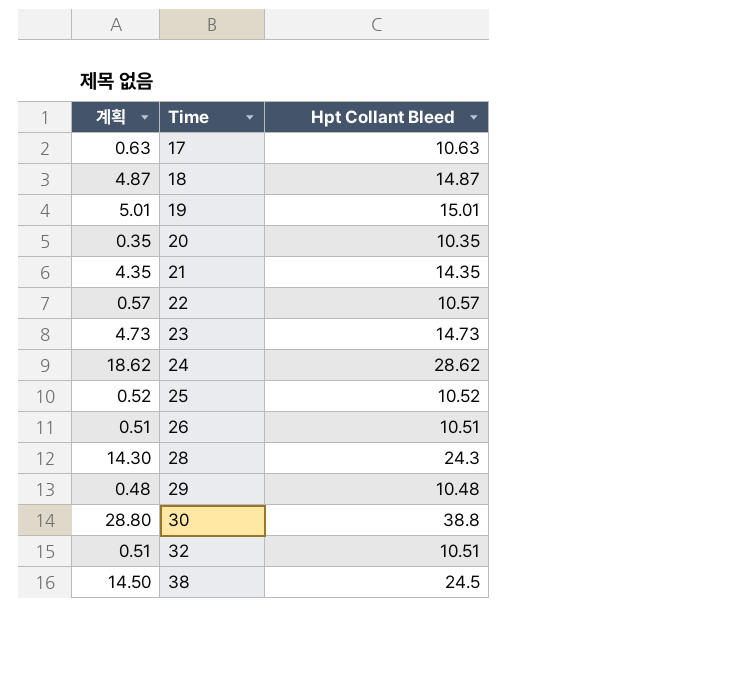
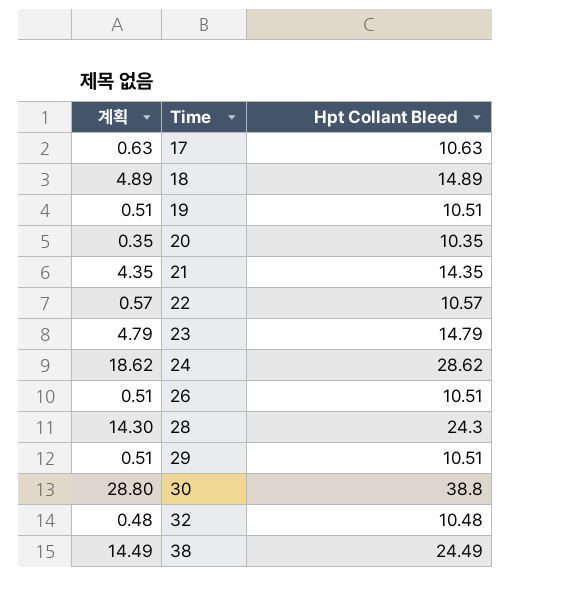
row 25: 0.52 | 10.52 -> none
18 | 계획: 4.87 -> 4.89
18 | Hpt Collant Bleed: 14.87 -> 14.89
19 | 계획: 5.01 -> 0.51
19 | Hpt Collant Bleed: 15.01 -> 10.51
23 | 계획: 4.73 -> 4.79
23 | Hpt Collant Bleed: 14.73 -> 14.79
29 | 계획: 0.48 -> 0.51
29 | Hpt Collant Bleed: 10.48 -> 10.51
32 | 계획: 0.51 -> 0.48
32 | Hpt Collant Bleed: 10.51 -> 10.48
38 | 계획: 14.50 -> 14.49
38 | Hpt Collant Bleed: 24.5 -> 24.49

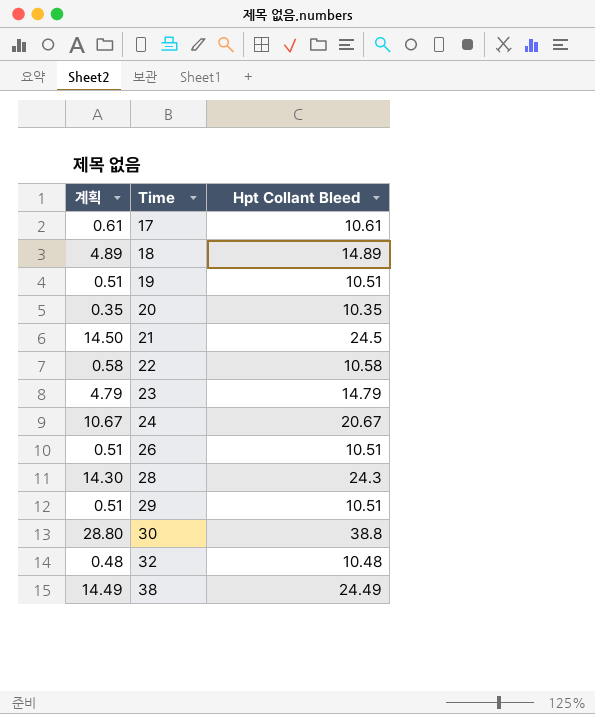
17 | 계획: 0.63 -> 0.61
17 | Hpt Collant Bleed: 10.63 -> 10.61
21 | 계획: 4.35 -> 14.50
21 | Hpt Collant Bleed: 14.35 -> 24.5
22 | 계획: 0.57 -> 0.58
22 | Hpt Collant Bleed: 10.57 -> 10.58
24 | 계획: 18.62 -> 10.67
24 | Hpt Collant Bleed: 28.62 -> 20.67

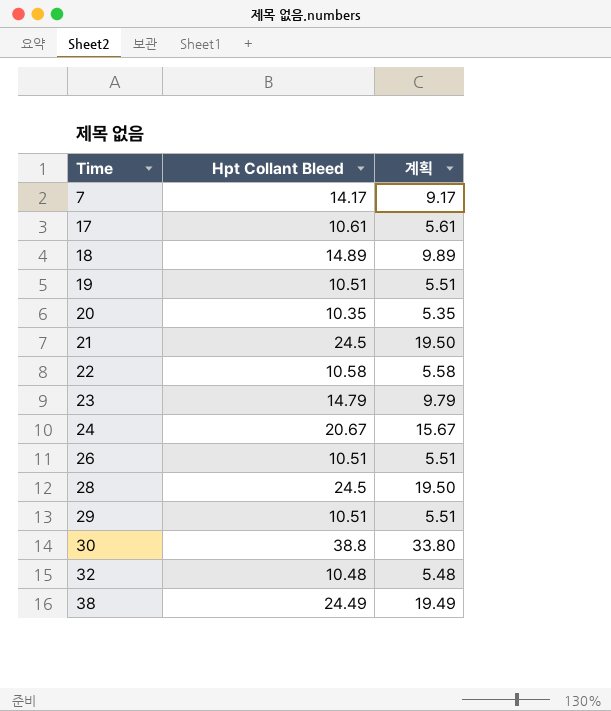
column 계획 | formula: [Hpt Collant Bleed] - 10 -> [Hpt Collant Bleed] - 5
column 계획 | position: 1 -> 3
row 7: none -> 14.17 | 9.17
28 | Hpt Collant Bleed: 24.3 -> 24.5

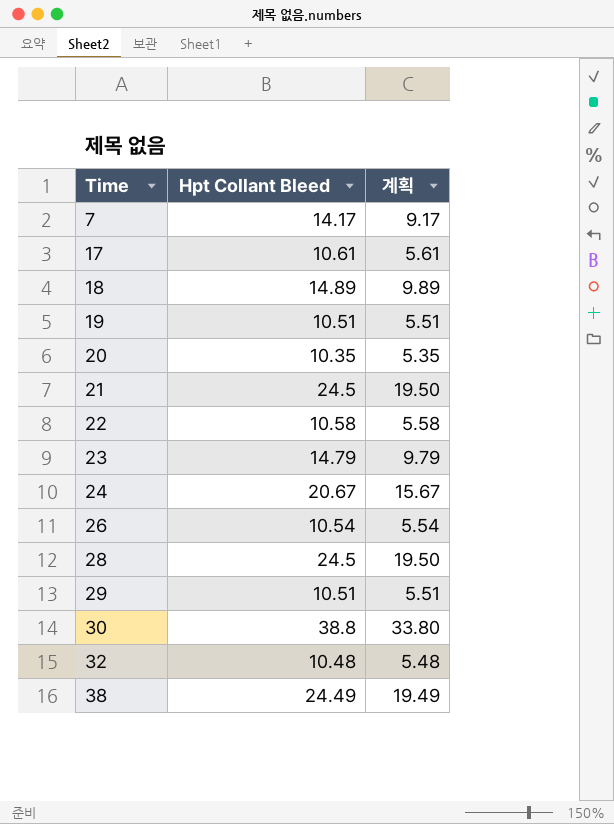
26 | Hpt Collant Bleed: 10.51 -> 10.54
26 | 계획: 5.51 -> 5.54

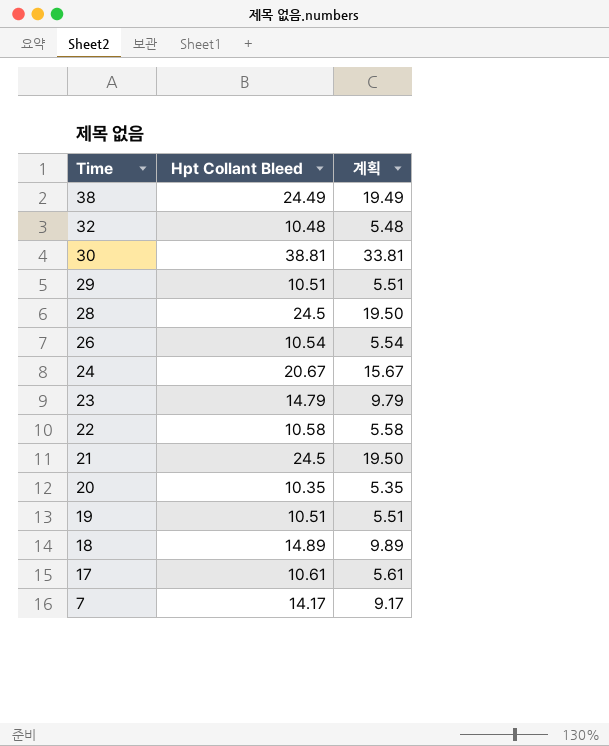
row order: Time ascending -> Time descending
30 | Hpt Collant Bleed: 38.8 -> 38.81
30 | 계획: 33.80 -> 33.81

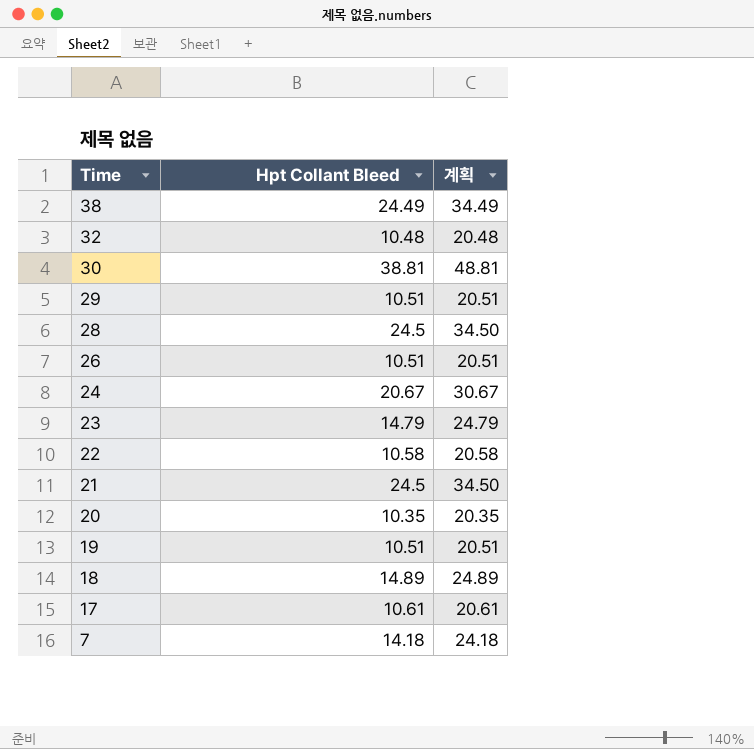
column 계획 | formula: [Hpt Collant Bleed] - 5 -> [Hpt Collant Bleed] + 10
26 | Hpt Collant Bleed: 10.54 -> 10.51
7 | Hpt Collant Bleed: 14.17 -> 14.18

